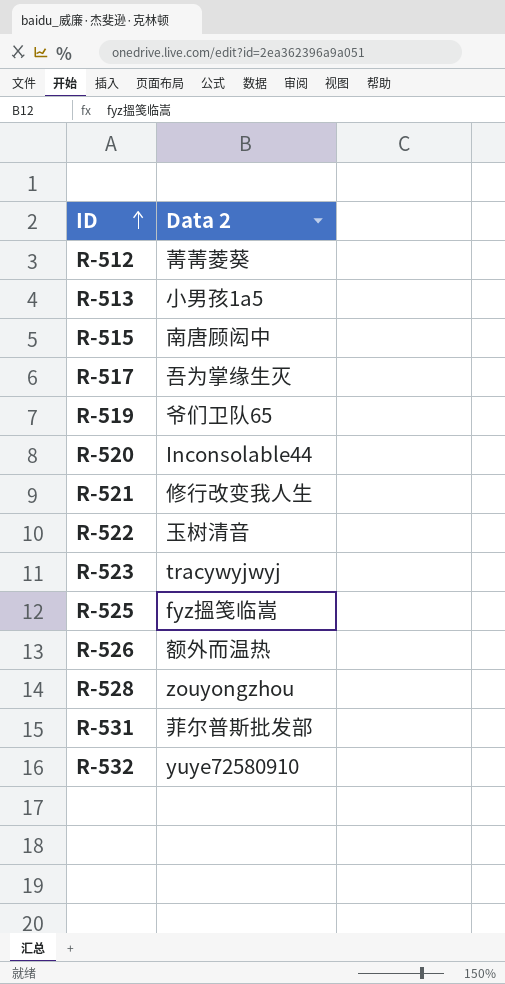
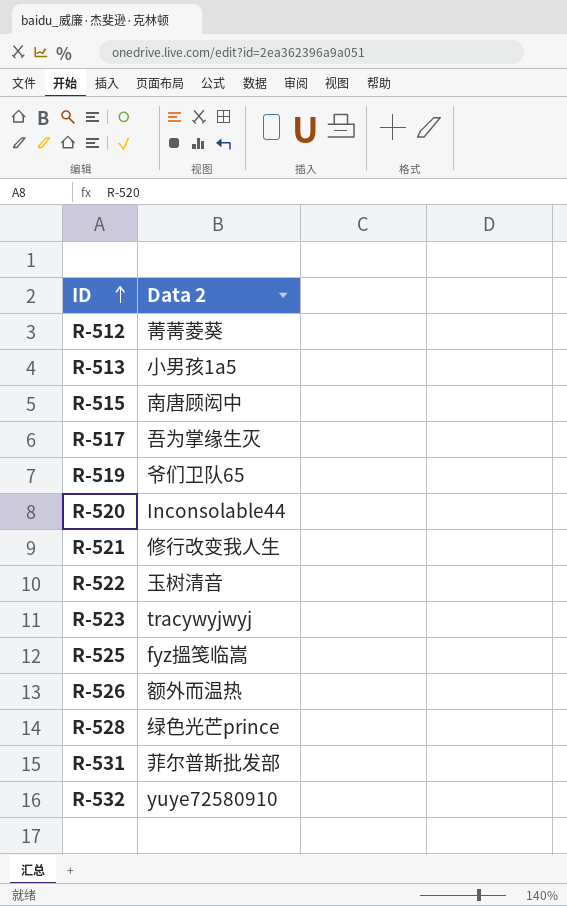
R-528 | Data 2: zouyongzhou -> 绿色光芒prince

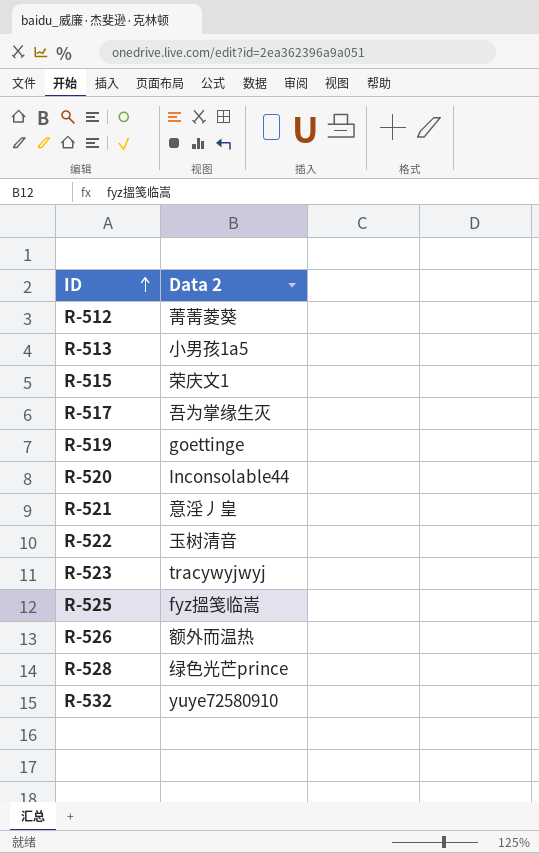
row R-531: 菲尔普斯批发部 -> none
R-515 | Data 2: 南唐顾闳中 -> 荣庆文1
R-519 | Data 2: 爷们卫队65 -> goettinge
R-521 | Data 2: 修行改变我人生 -> 意淫丿皇

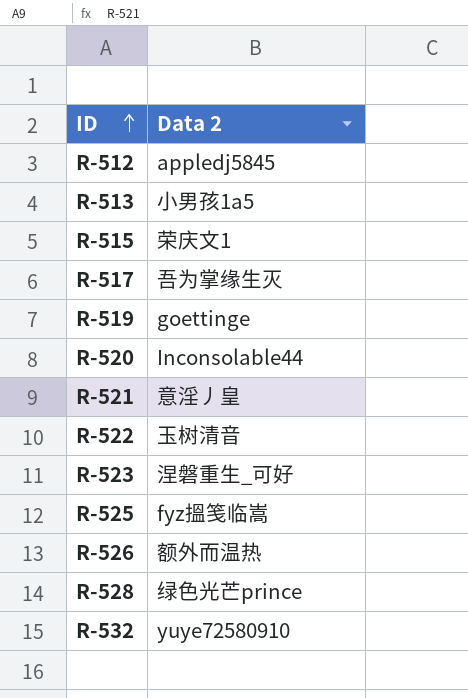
R-512 | Data 2: 菁菁菱葵 -> appledj5845
R-523 | Data 2: tracywyjwyj -> 涅磐重生_可好

